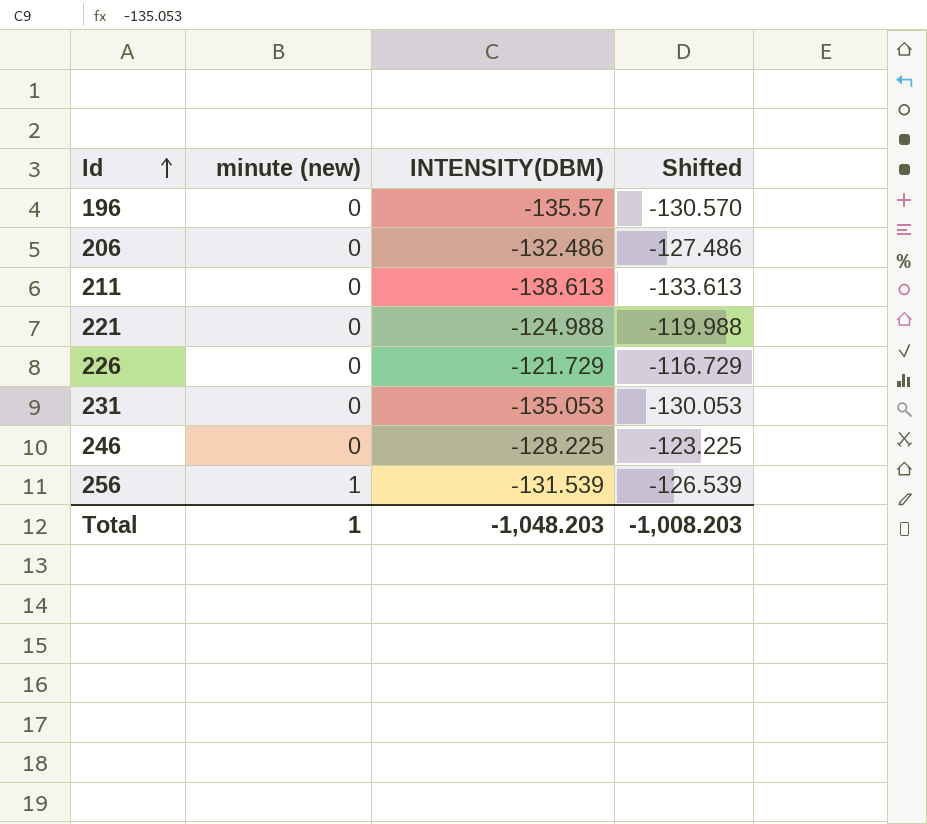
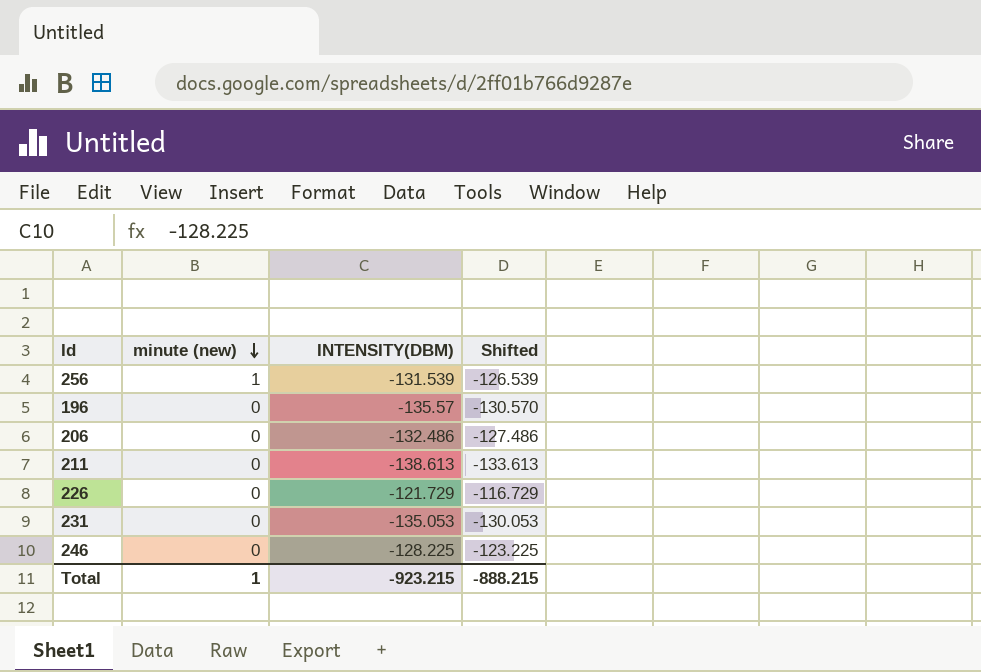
row order: Id ascending -> minute (new) descending
row 221: 0 | -124.988 | -119.988 -> none
Total | INTENSITY(DBM): -1,048.203 -> -923.215
Total | Shifted: -1,008.203 -> -888.215

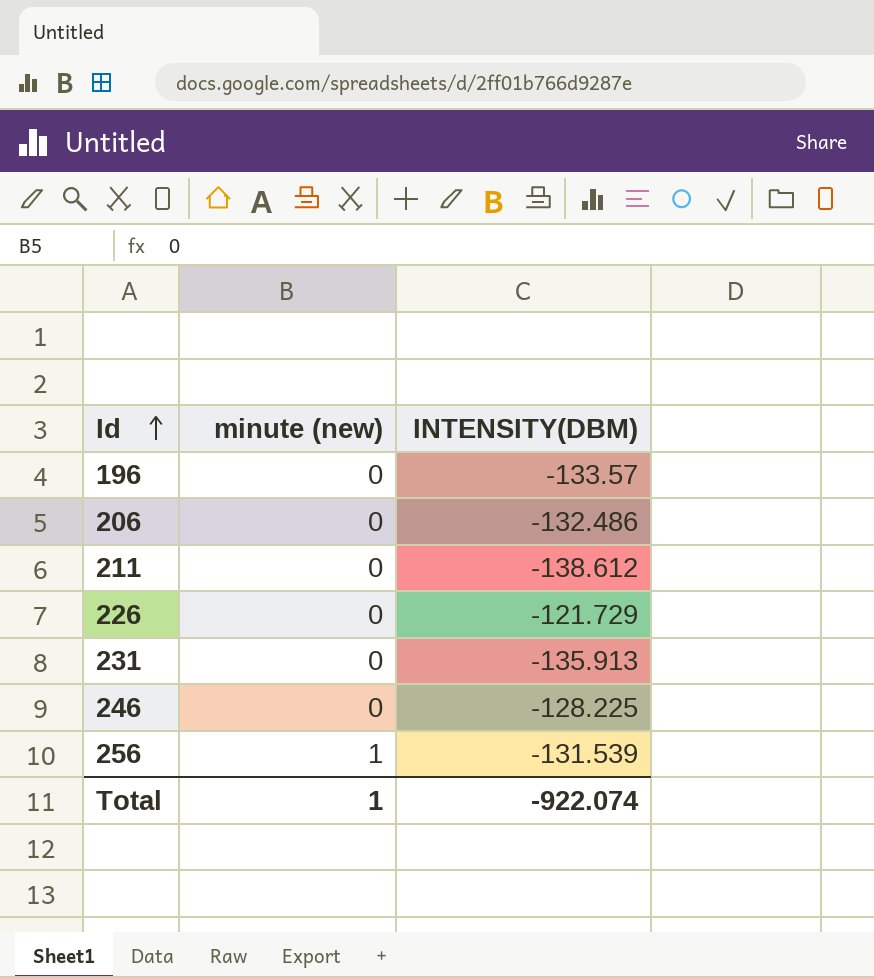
row order: minute (new) descending -> Id ascending
column Shifted | formula: [INTENSITY(DBM)] + 5 -> none
196 | INTENSITY(DBM): -135.57 -> -133.57
211 | INTENSITY(DBM): -138.613 -> -138.612
231 | INTENSITY(DBM): -135.053 -> -135.913
Total | INTENSITY(DBM): -923.215 -> -922.074

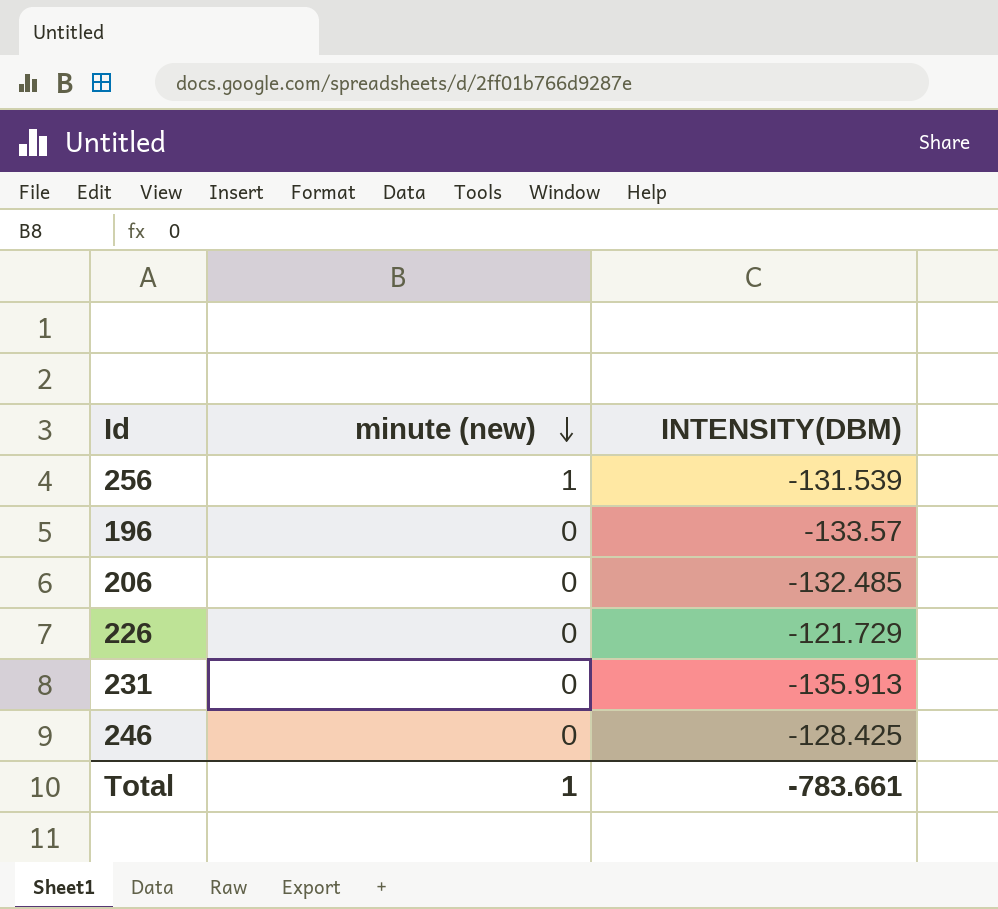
row order: Id ascending -> minute (new) descending
row 211: 0 | -138.612 -> none
206 | INTENSITY(DBM): -132.486 -> -132.485
246 | INTENSITY(DBM): -128.225 -> -128.425
Total | INTENSITY(DBM): -922.074 -> -783.661

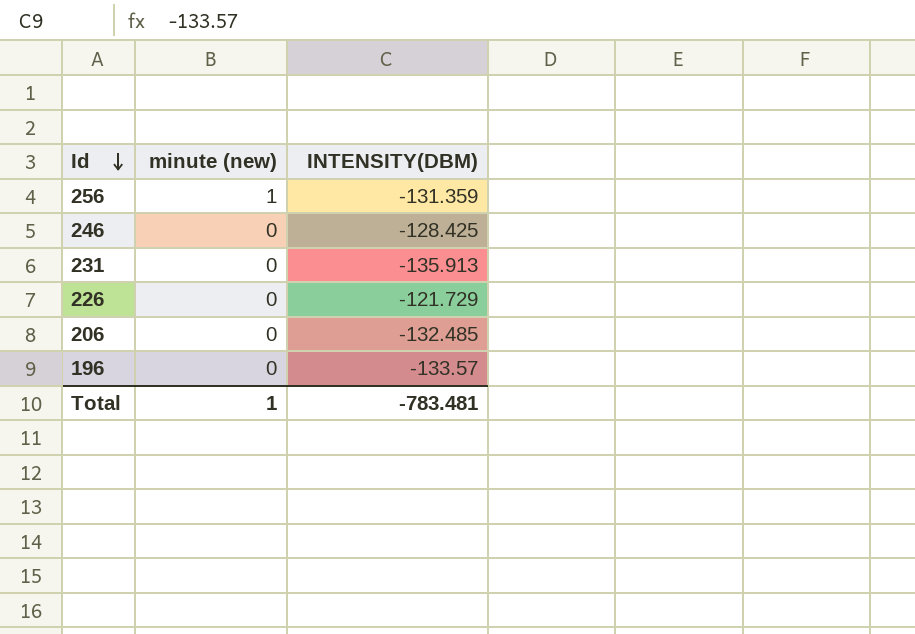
row order: minute (new) descending -> Id descending
256 | INTENSITY(DBM): -131.539 -> -131.359
Total | INTENSITY(DBM): -783.661 -> -783.481

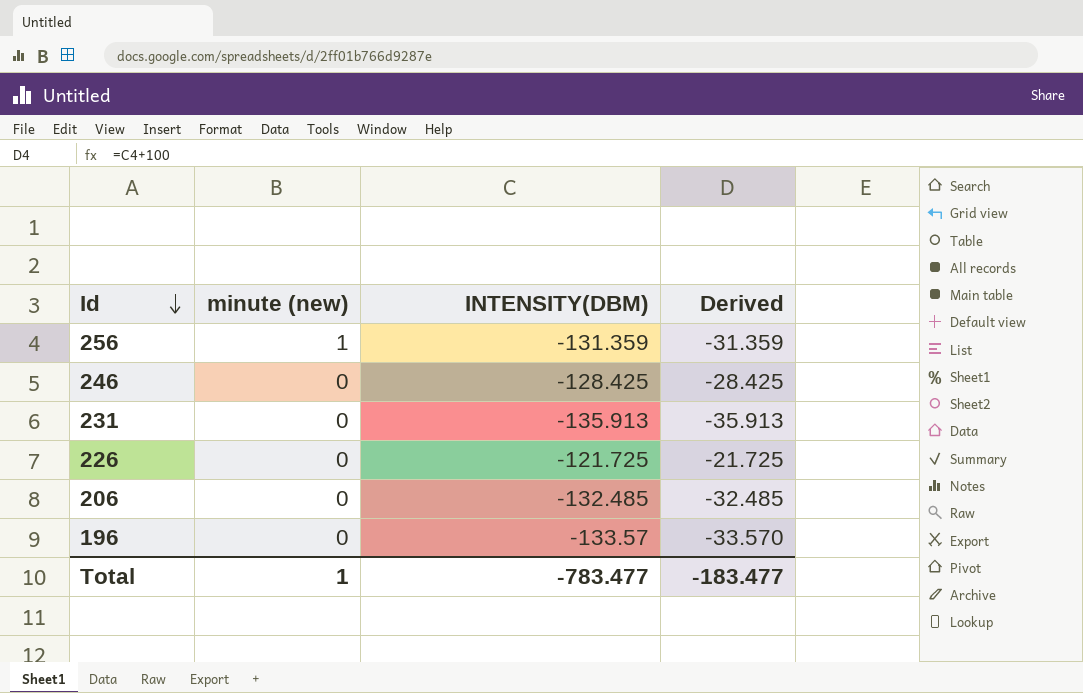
column Derived | formula: none -> [INTENSITY(DBM)] + 100
226 | INTENSITY(DBM): -121.729 -> -121.725
Total | INTENSITY(DBM): -783.481 -> -783.477

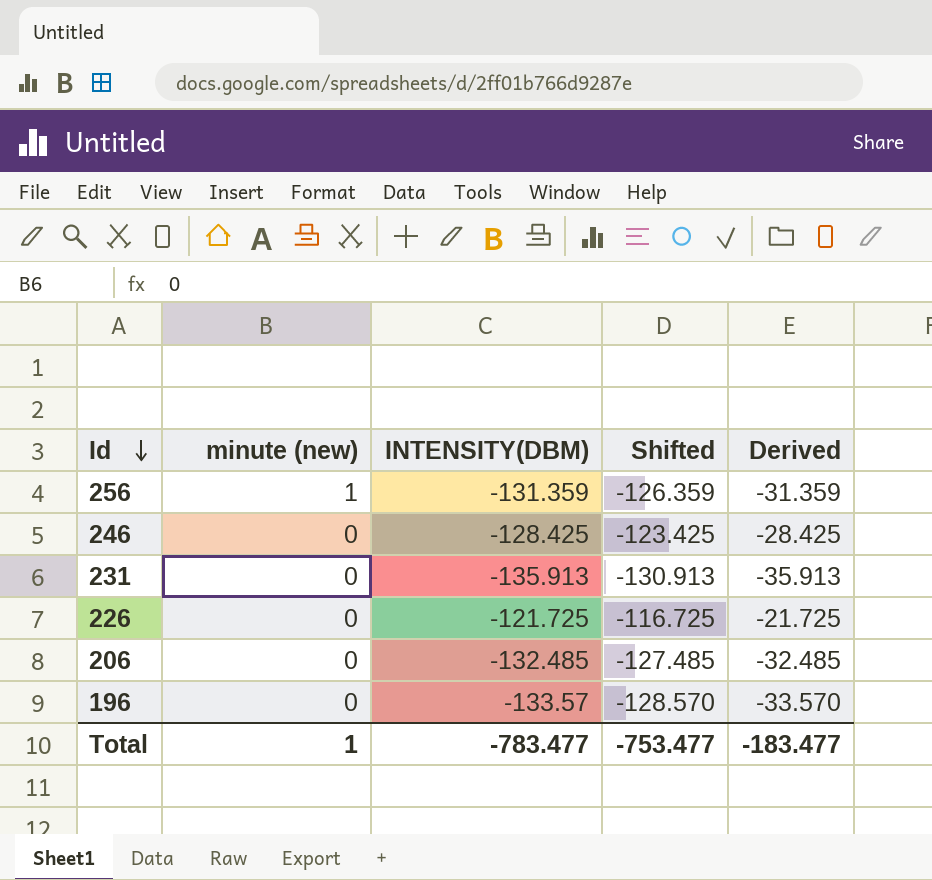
column Shifted | formula: none -> [INTENSITY(DBM)] + 5

